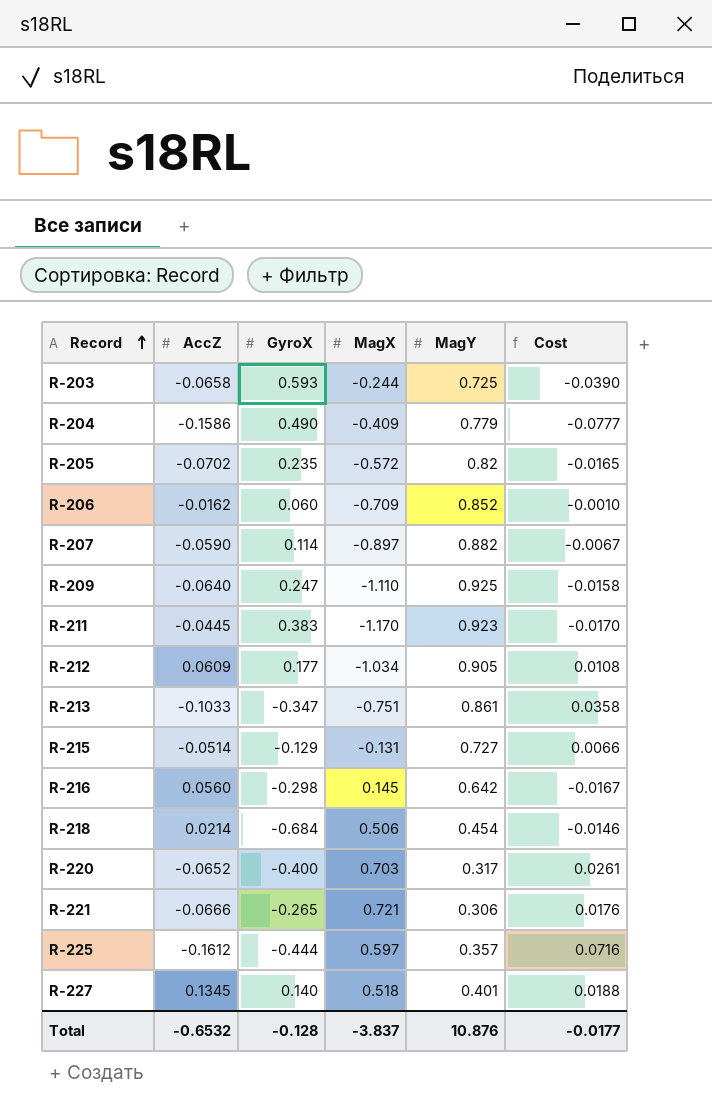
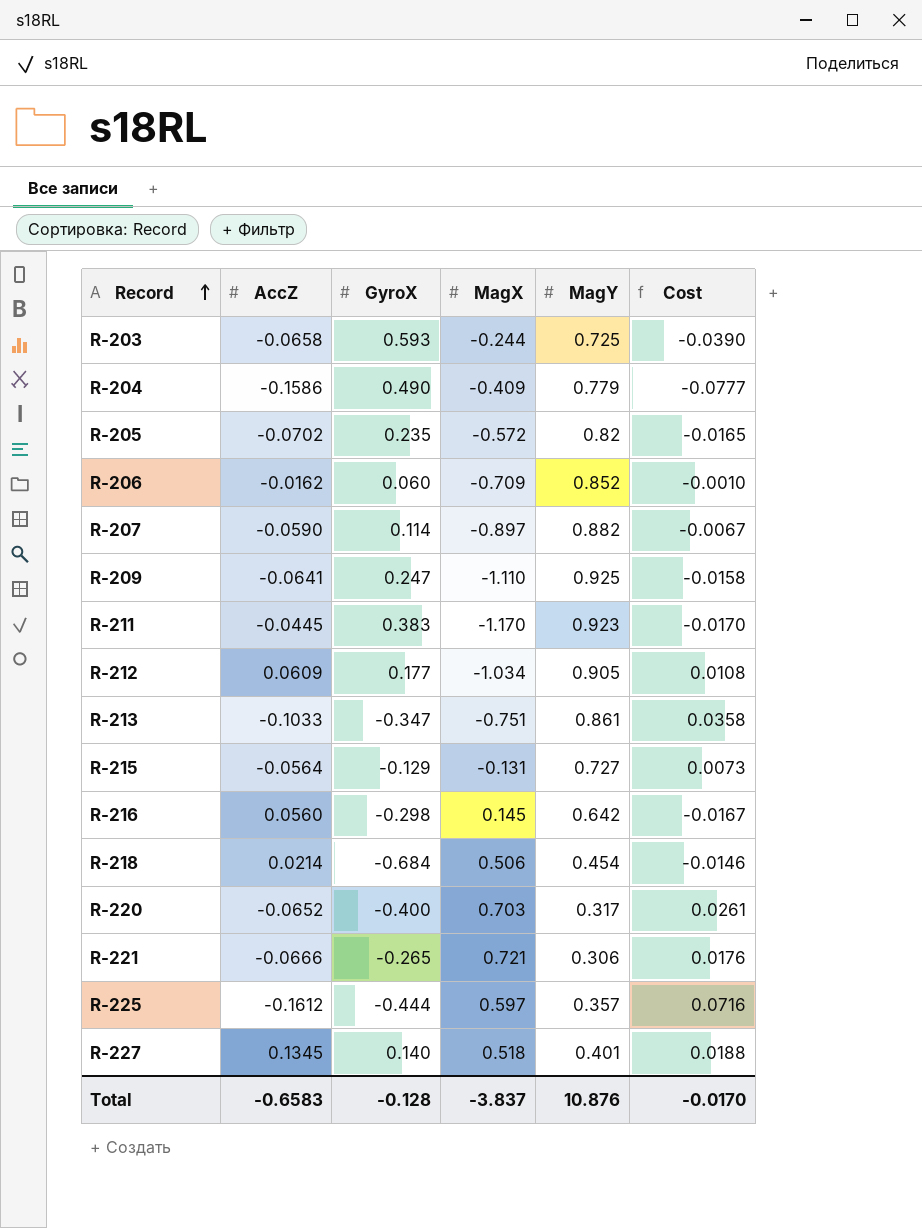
R-209 | AccZ: -0.0640 -> -0.0641
R-215 | AccZ: -0.0514 -> -0.0564
R-215 | Cost: 0.0066 -> 0.0073
Total | AccZ: -0.6532 -> -0.6583
Total | Cost: -0.0177 -> -0.0170

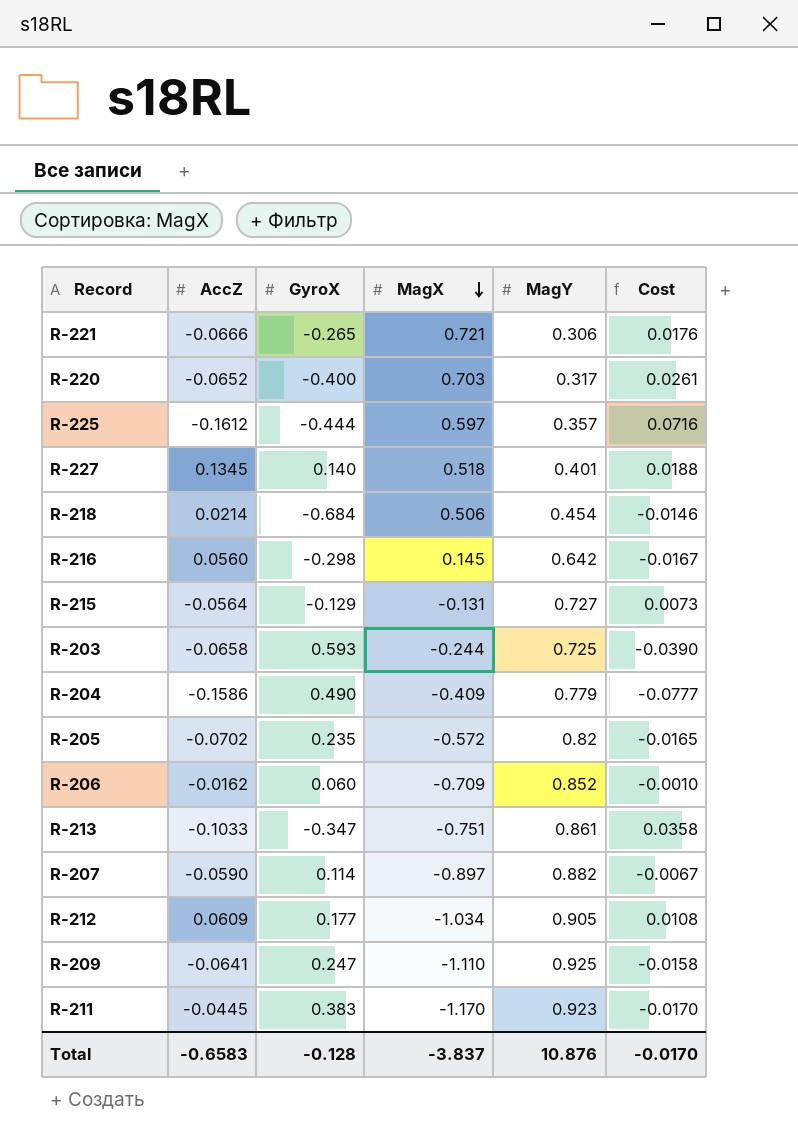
row order: Record ascending -> MagX descending

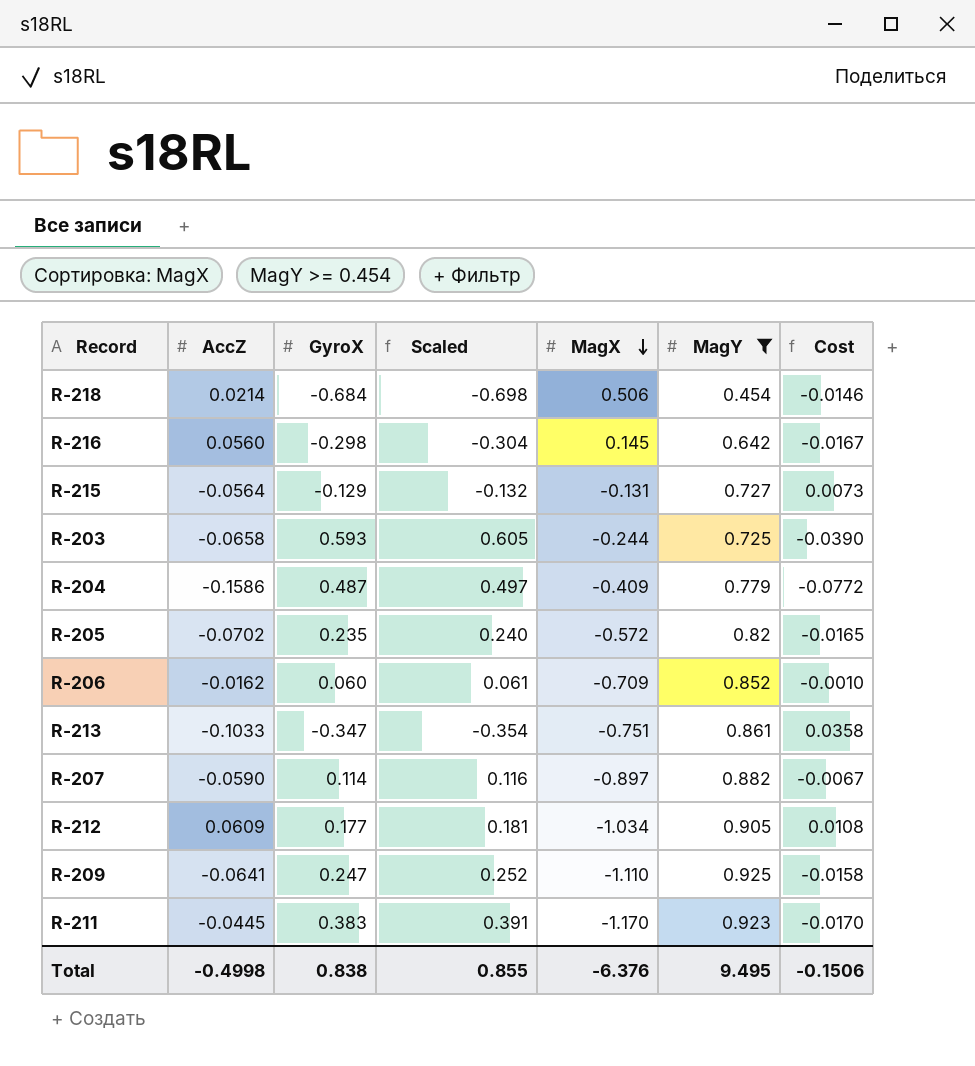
filter: none -> MagY >= 0.454
column Scaled | formula: none -> [GyroX] * 1.02
R-204 | GyroX: 0.490 -> 0.487
R-204 | Cost: -0.0777 -> -0.0772
Total | AccZ: -0.6583 -> -0.4998
Total | GyroX: -0.128 -> 0.838
Total | MagX: -3.837 -> -6.376
Total | MagY: 10.876 -> 9.495
Total | Cost: -0.0170 -> -0.1506

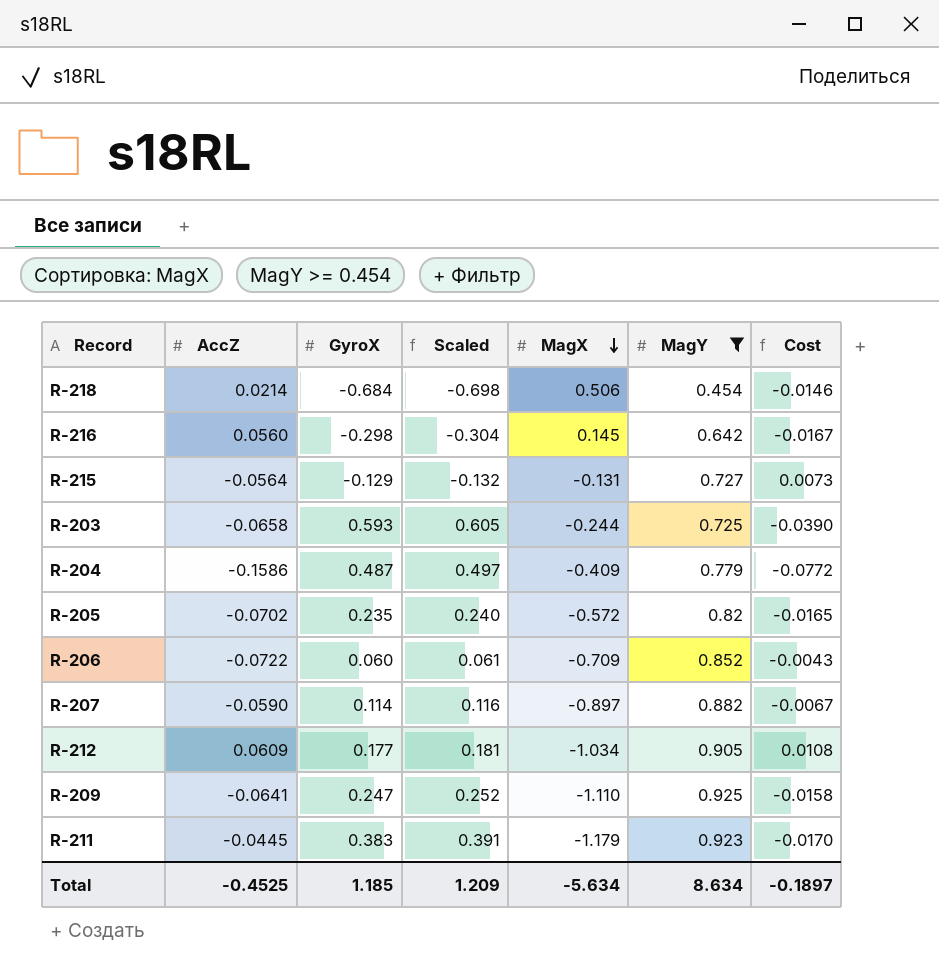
row R-213: -0.1033 | -0.347 | -0.354 | -0.751 | 0.861 | 0.0358 -> none
R-206 | AccZ: -0.0162 -> -0.0722
R-206 | Cost: -0.0010 -> -0.0043
R-211 | MagX: -1.170 -> -1.179
Total | AccZ: -0.4998 -> -0.4525
Total | GyroX: 0.838 -> 1.185
Total | Scaled: 0.855 -> 1.209
Total | MagX: -6.376 -> -5.634
Total | MagY: 9.495 -> 8.634
Total | Cost: -0.1506 -> -0.1897

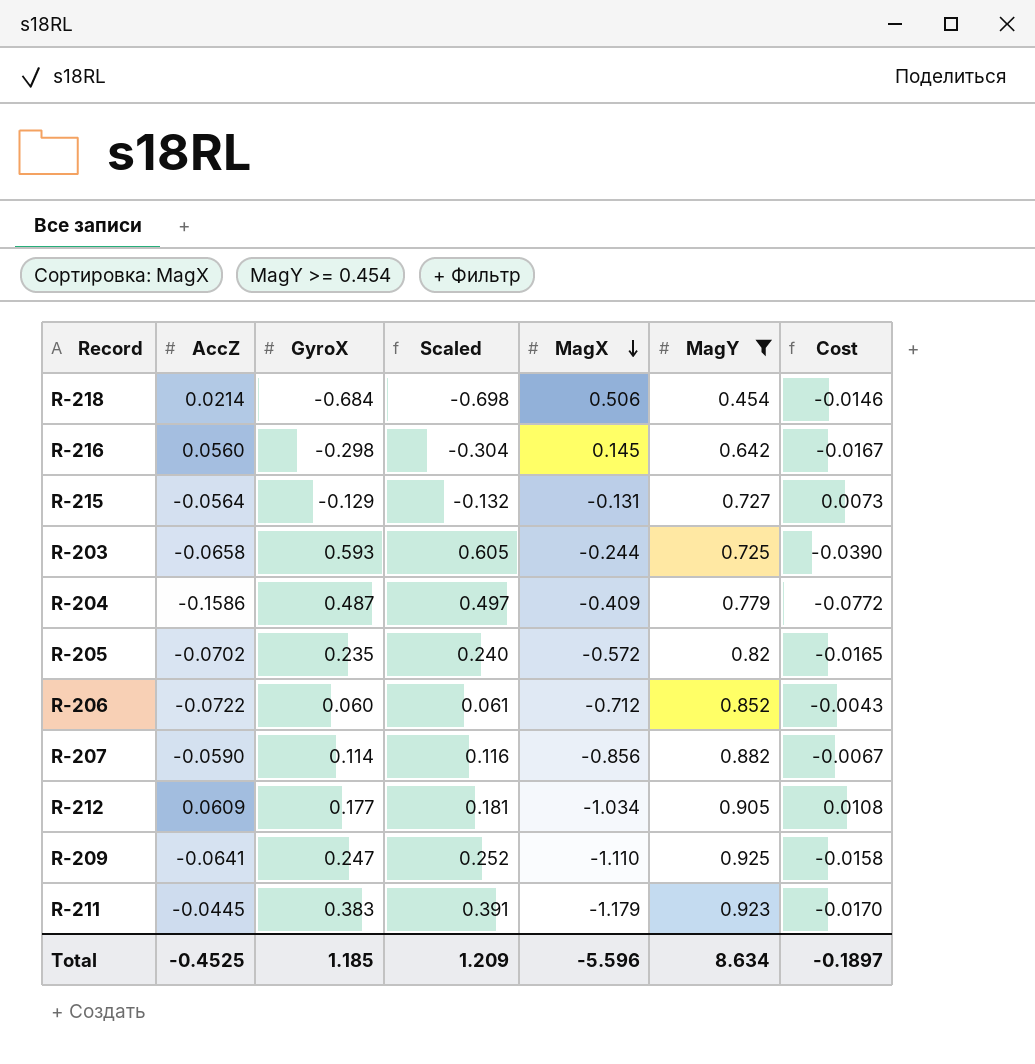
R-206 | MagX: -0.709 -> -0.712
R-207 | MagX: -0.897 -> -0.856
Total | MagX: -5.634 -> -5.596

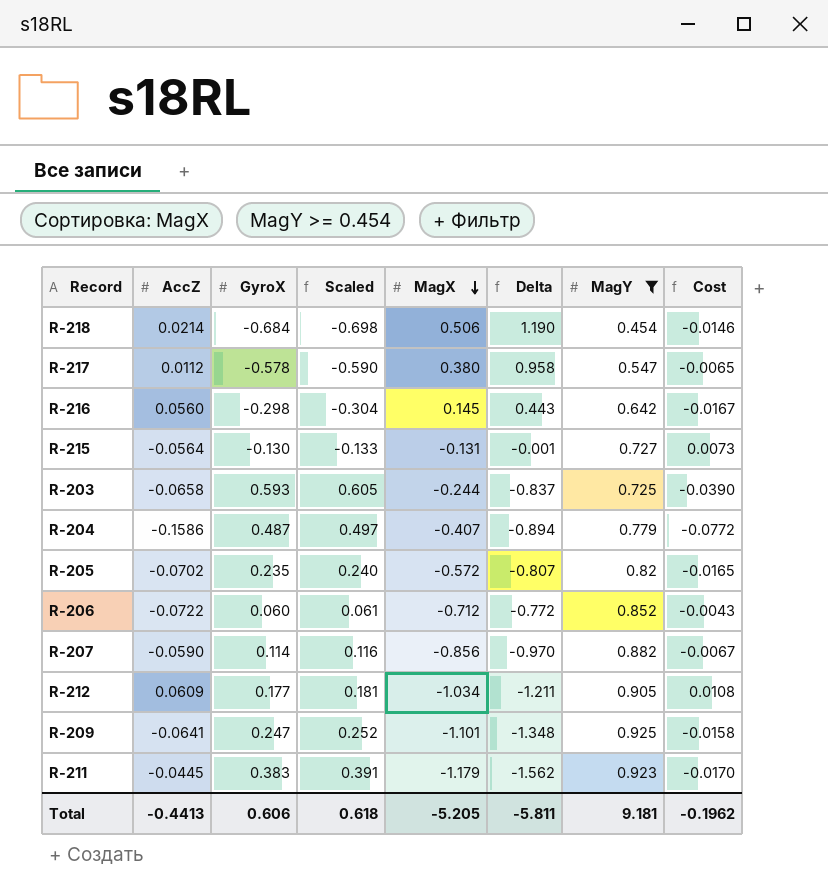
column Delta | formula: none -> [MagX] - [GyroX]
row R-217: none -> 0.0112 | -0.578 | -0.590 | 0.380 | 0.958 | 0.547 | -0.0065
R-215 | GyroX: -0.129 -> -0.130
R-215 | Scaled: -0.132 -> -0.133
R-204 | MagX: -0.409 -> -0.407
R-209 | MagX: -1.110 -> -1.101
Total | AccZ: -0.4525 -> -0.4413
Total | GyroX: 1.185 -> 0.606
Total | Scaled: 1.209 -> 0.618
Total | MagX: -5.596 -> -5.205
Total | MagY: 8.634 -> 9.181
Total | Cost: -0.1897 -> -0.1962

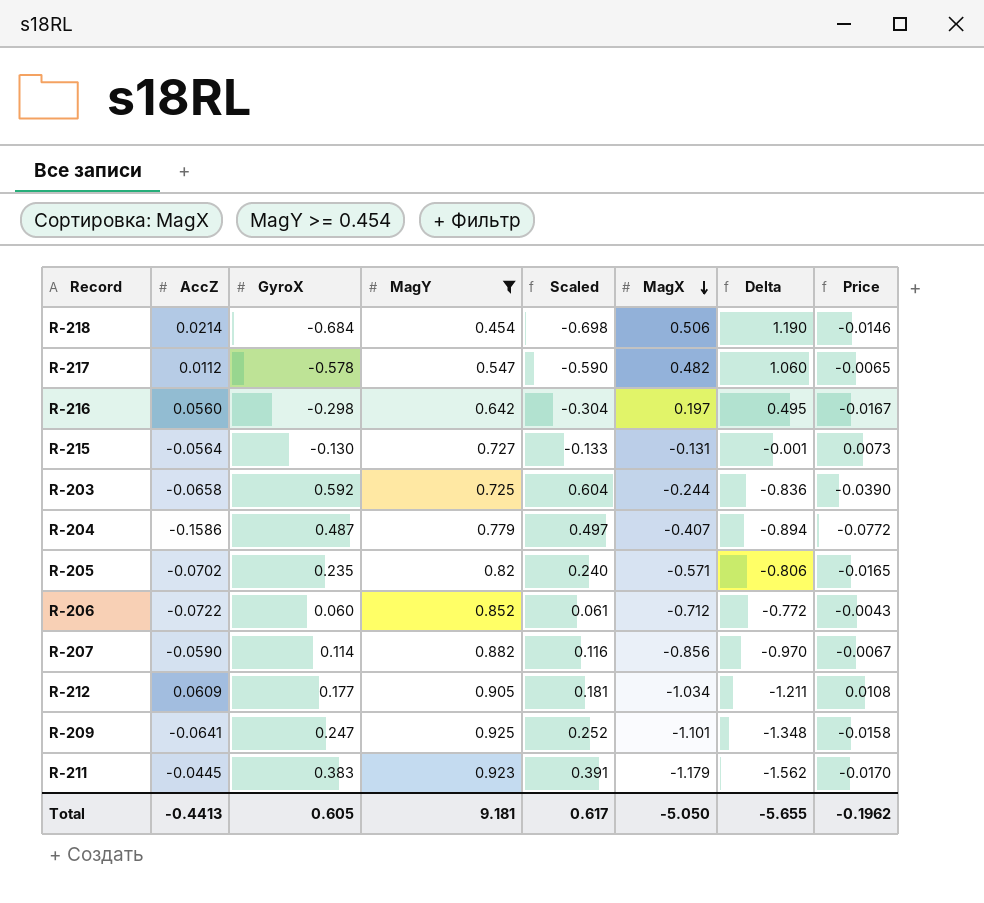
column MagY | position: 7 -> 4
column name: Cost -> Price
R-217 | MagX: 0.380 -> 0.482
R-217 | Delta: 0.958 -> 1.060
R-216 | MagX: 0.145 -> 0.197
R-216 | Delta: 0.443 -> 0.495
R-203 | GyroX: 0.593 -> 0.592
R-203 | Scaled: 0.605 -> 0.604
R-203 | Delta: -0.837 -> -0.836
R-205 | MagX: -0.572 -> -0.571
R-205 | Delta: -0.807 -> -0.806
Total | GyroX: 0.606 -> 0.605
Total | Scaled: 0.618 -> 0.617
Total | MagX: -5.205 -> -5.050
Total | Delta: -5.811 -> -5.655

